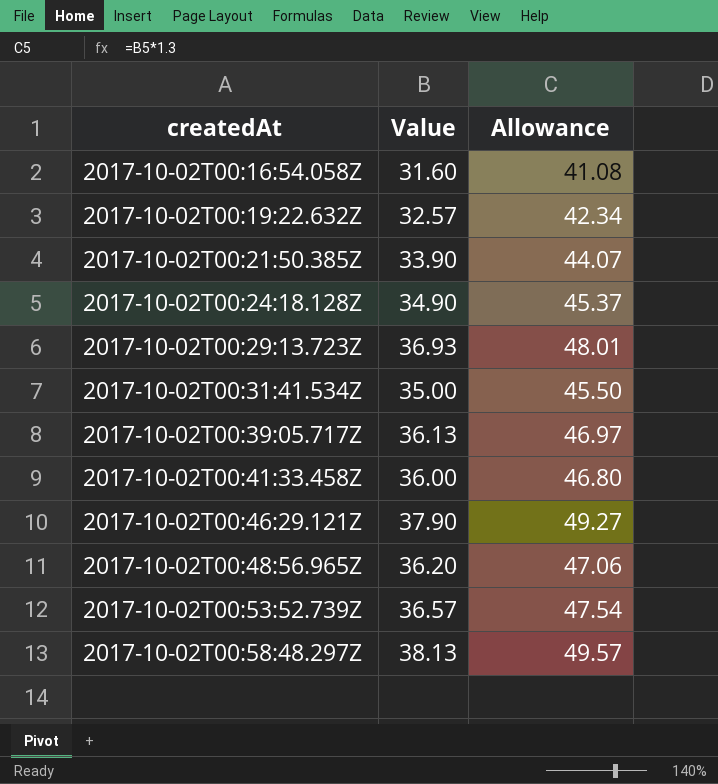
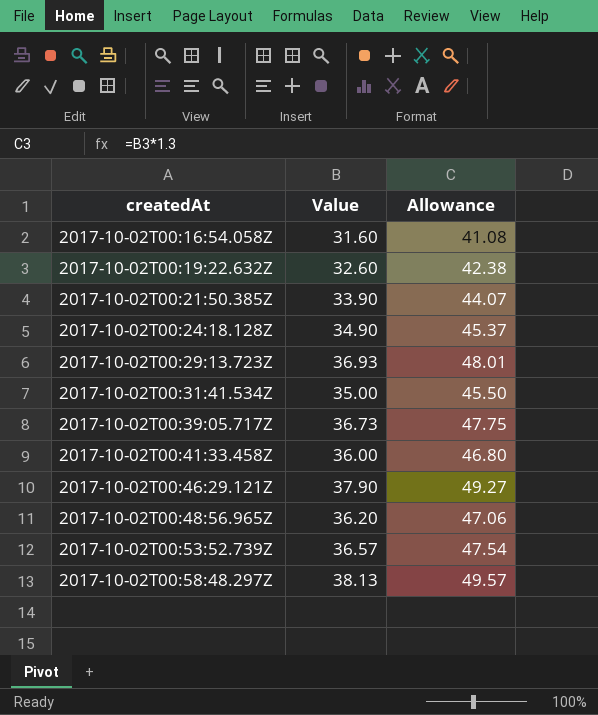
2017-10-02T00:19:22.632Z | Value: 32.57 -> 32.60
2017-10-02T00:19:22.632Z | Allowance: 42.34 -> 42.38
2017-10-02T00:39:05.717Z | Value: 36.13 -> 36.73
2017-10-02T00:39:05.717Z | Allowance: 46.97 -> 47.75

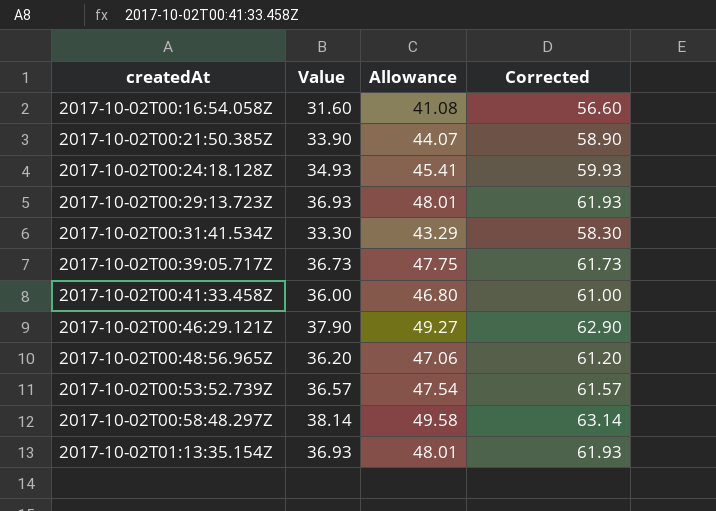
column Corrected | formula: none -> [Value] + 25
row 2017-10-02T00:19:22.632Z: 32.60 | 42.38 -> none
2017-10-02T00:24:18.128Z | Value: 34.90 -> 34.93
2017-10-02T00:24:18.128Z | Allowance: 45.37 -> 45.41
2017-10-02T00:31:41.534Z | Value: 35.00 -> 33.30
2017-10-02T00:31:41.534Z | Allowance: 45.50 -> 43.29
2017-10-02T00:58:48.297Z | Value: 38.13 -> 38.14
2017-10-02T00:58:48.297Z | Allowance: 49.57 -> 49.58
row 2017-10-02T01:13:35.154Z: none -> 36.93 | 48.01 | 61.93

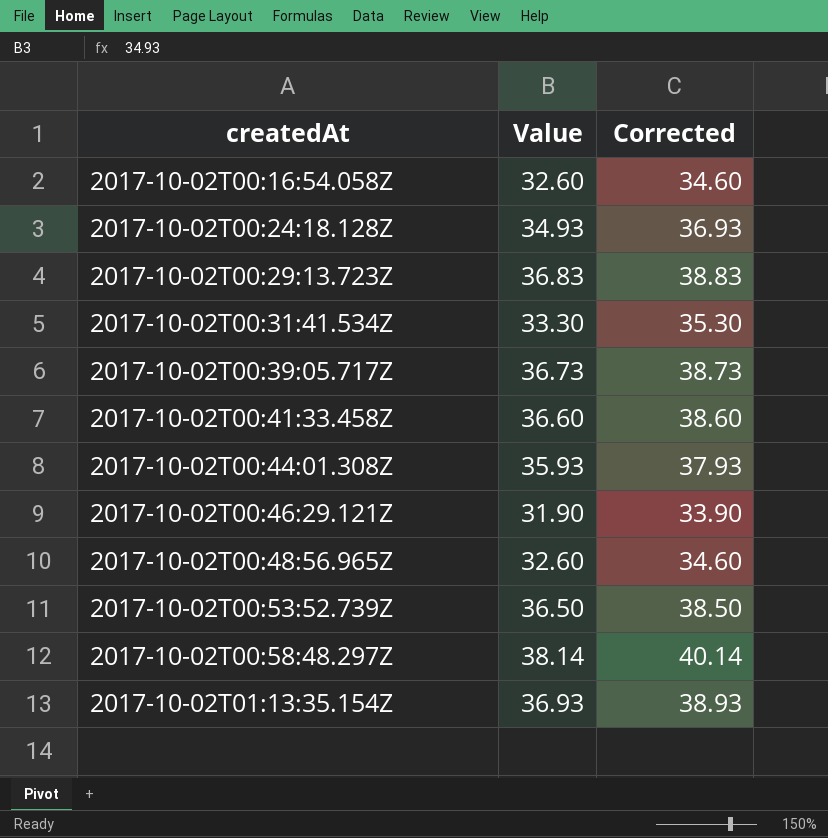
column Allowance | formula: [Value] * 1.3 -> none
column Corrected | formula: [Value] + 25 -> [Value] + 2
row 2017-10-02T00:21:50.385Z: 33.90 | 44.07 | 58.90 -> none
2017-10-02T00:16:54.058Z | Value: 31.60 -> 32.60
2017-10-02T00:29:13.723Z | Value: 36.93 -> 36.83
2017-10-02T00:41:33.458Z | Value: 36.00 -> 36.60
row 2017-10-02T00:44:01.308Z: none -> 35.93 | 37.93
2017-10-02T00:46:29.121Z | Value: 37.90 -> 31.90
2017-10-02T00:48:56.965Z | Value: 36.20 -> 32.60
2017-10-02T00:53:52.739Z | Value: 36.57 -> 36.50

